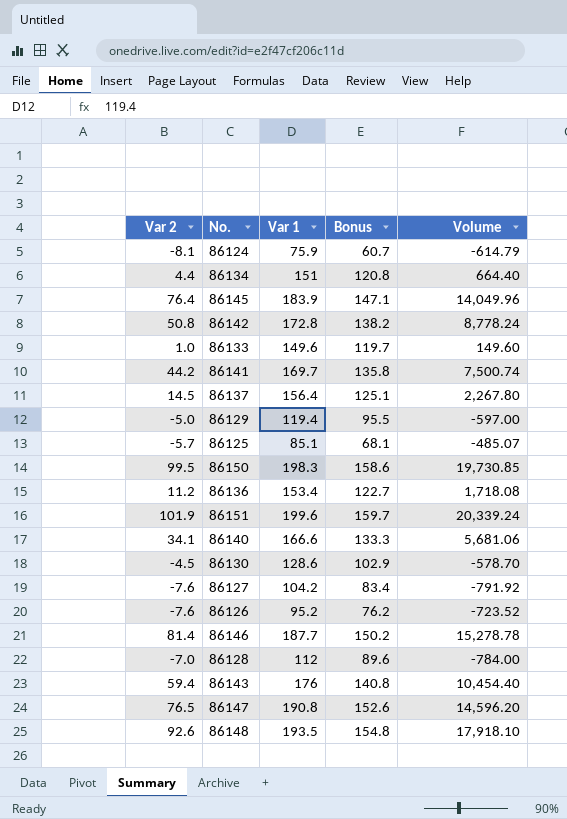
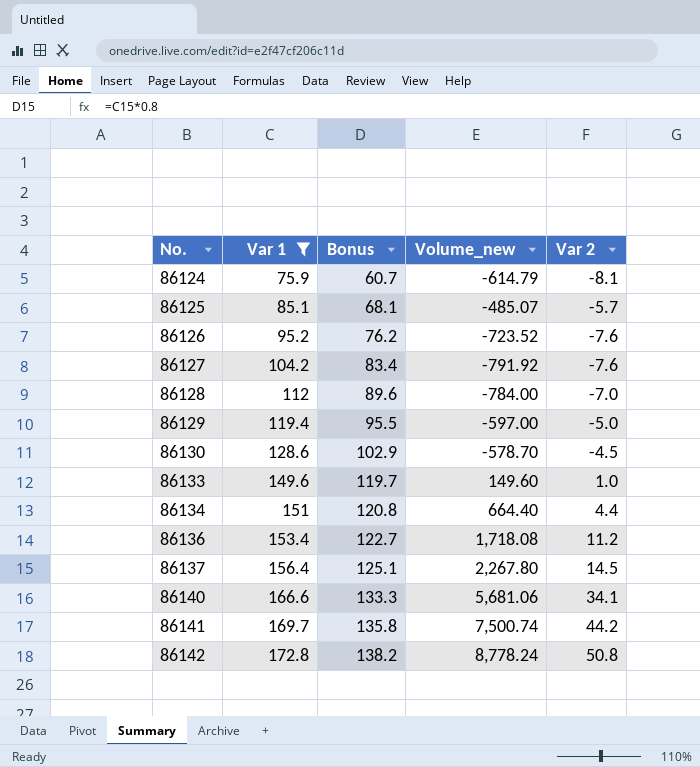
filter: none -> Var 1 <= 172.8
row order: none -> No. ascending
column name: Volume -> Volume_new
column Var 2 | position: 1 -> 5

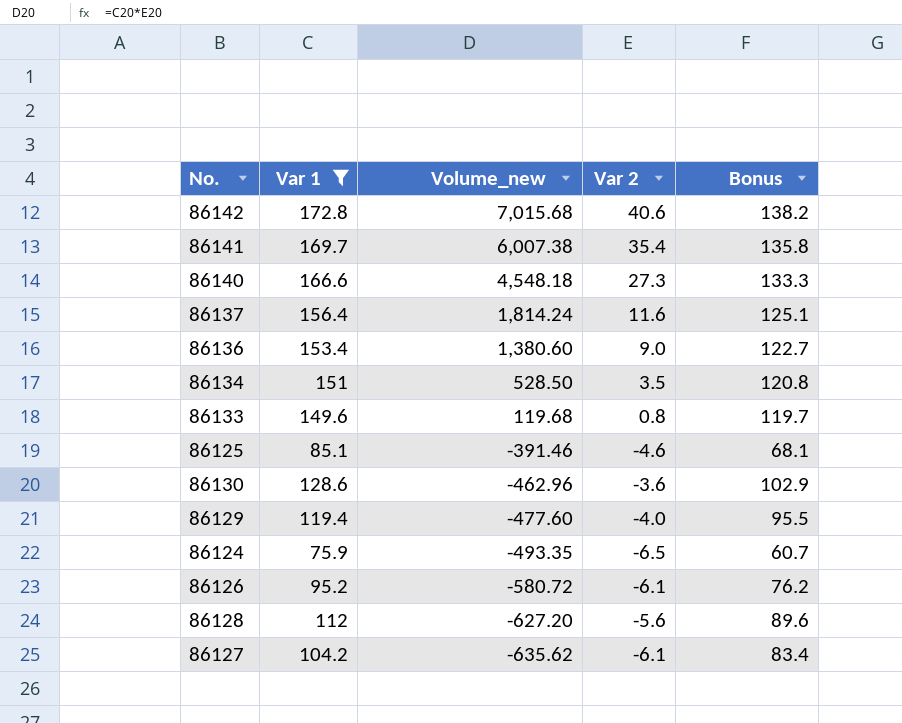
row order: No. ascending -> Volume_new descending
column Bonus | position: 3 -> 5
86142 | Volume_new: 8,778.24 -> 7,015.68
86142 | Var 2: 50.8 -> 40.6
86141 | Volume_new: 7,500.74 -> 6,007.38
86141 | Var 2: 44.2 -> 35.4
86140 | Volume_new: 5,681.06 -> 4,548.18
86140 | Var 2: 34.1 -> 27.3
86137 | Volume_new: 2,267.80 -> 1,814.24
86137 | Var 2: 14.5 -> 11.6
86136 | Volume_new: 1,718.08 -> 1,380.60
86136 | Var 2: 11.2 -> 9.0
86134 | Volume_new: 664.40 -> 528.50
86134 | Var 2: 4.4 -> 3.5
86133 | Volume_new: 149.60 -> 119.68
86133 | Var 2: 1.0 -> 0.8
86125 | Volume_new: -485.07 -> -391.46
86125 | Var 2: -5.7 -> -4.6
86130 | Volume_new: -578.70 -> -462.96
86130 | Var 2: -4.5 -> -3.6
86129 | Volume_new: -597.00 -> -477.60
86129 | Var 2: -5.0 -> -4.0
86124 | Volume_new: -614.79 -> -493.35
86124 | Var 2: -8.1 -> -6.5
86126 | Volume_new: -723.52 -> -580.72
86126 | Var 2: -7.6 -> -6.1
86128 | Volume_new: -784.00 -> -627.20
86128 | Var 2: -7.0 -> -5.6
86127 | Volume_new: -791.92 -> -635.62
86127 | Var 2: -7.6 -> -6.1

